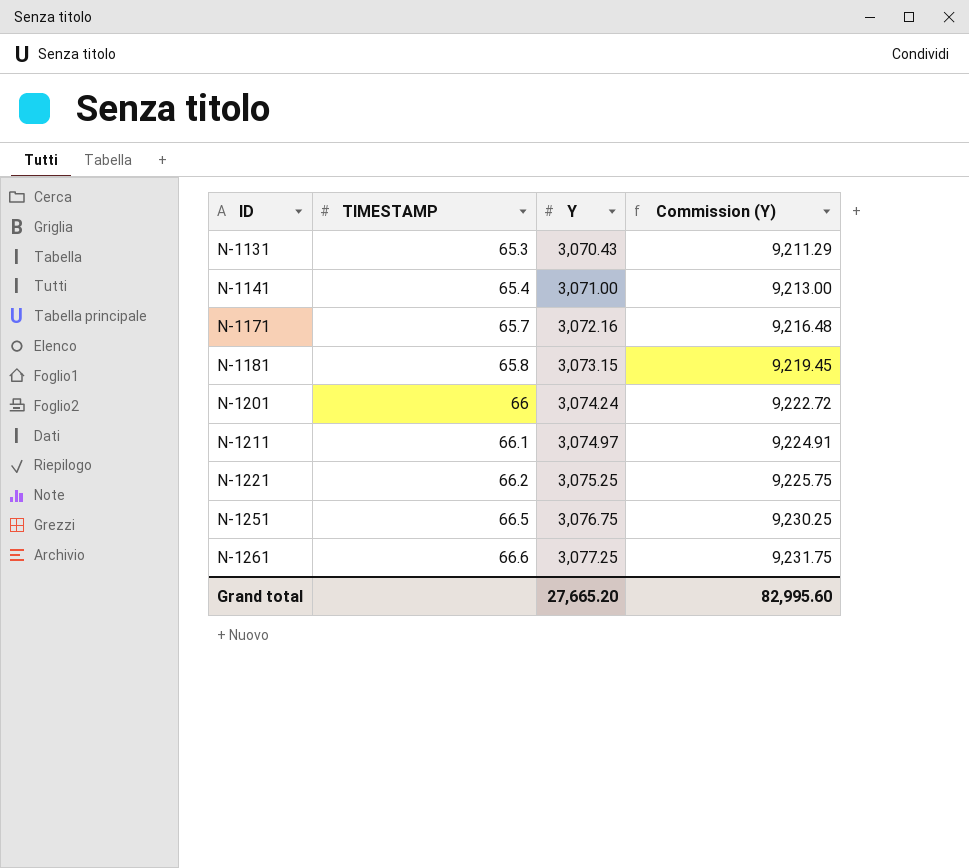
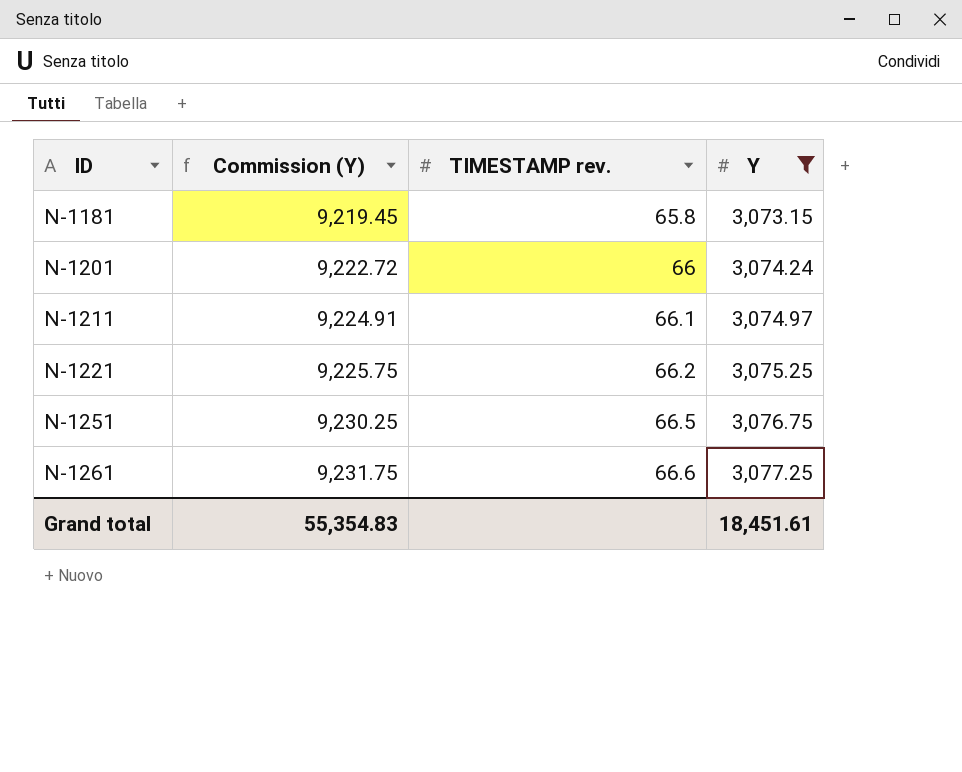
filter: none -> Y >= 3,073.15
column Commission (Y) | position: 4 -> 2
column name: TIMESTAMP -> TIMESTAMP rev.
Grand total | Commission (Y): 82,995.60 -> 55,354.83
Grand total | Y: 27,665.20 -> 18,451.61

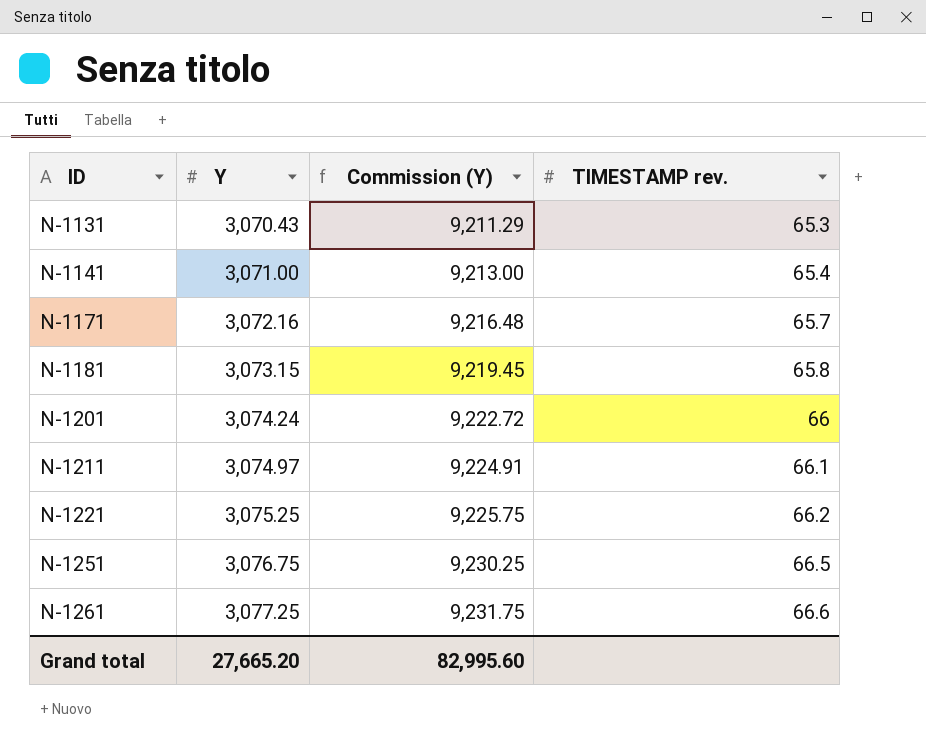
filter: Y >= 3,073.15 -> none
column Y | position: 4 -> 2
Grand total | Y: 18,451.61 -> 27,665.20
Grand total | Commission (Y): 55,354.83 -> 82,995.60

